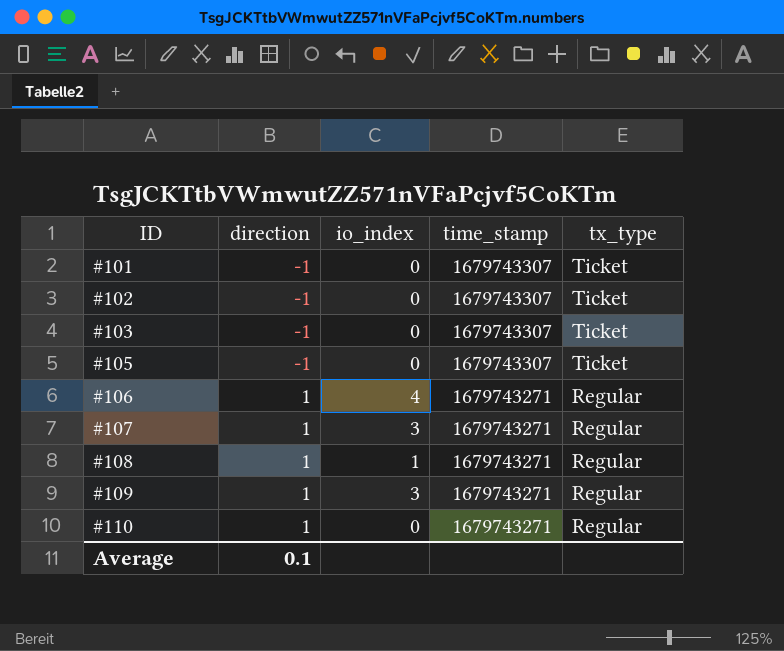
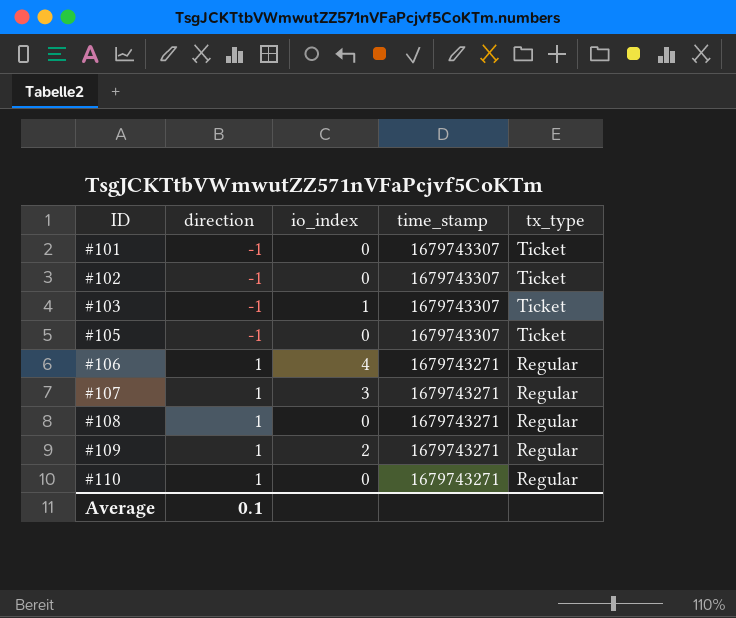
#103 | io_index: 0 -> 1
#108 | io_index: 1 -> 0
#109 | io_index: 3 -> 2

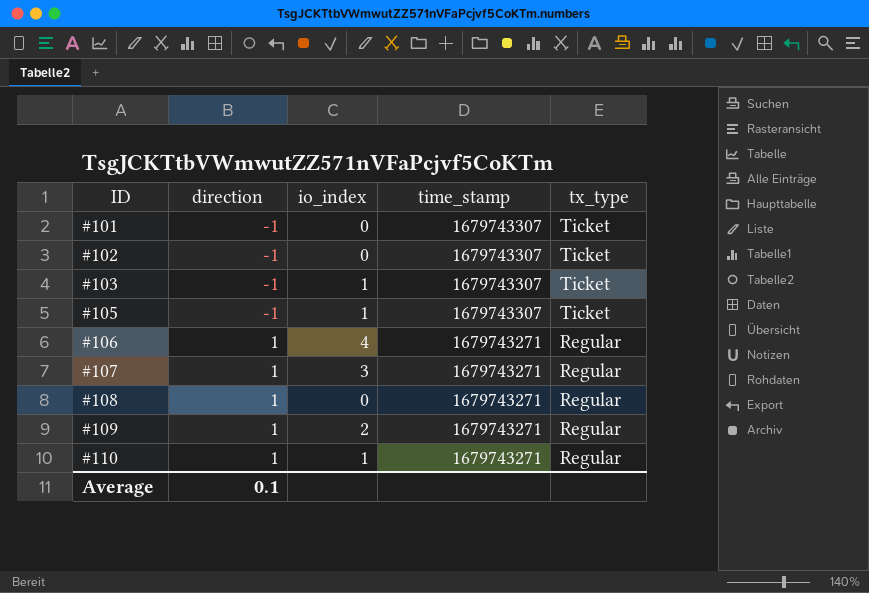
#105 | io_index: 0 -> 1
#110 | io_index: 0 -> 1

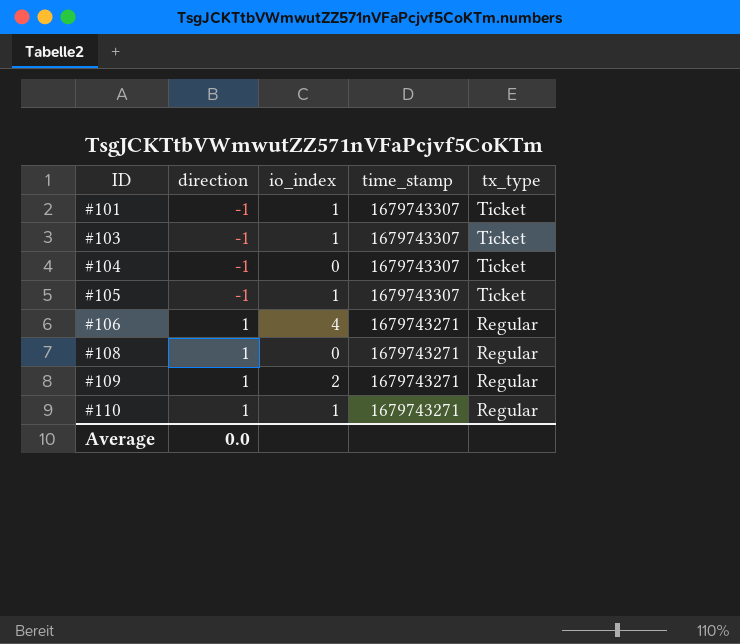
row #102: -1 | 0 | 1679743307 | Ticket -> none
row #107: 1 | 3 | 1679743271 | Regular -> none
#101 | io_index: 0 -> 1
row #104: none -> -1 | 0 | 1679743307 | Ticket
Average | direction: 0.1 -> 0.0

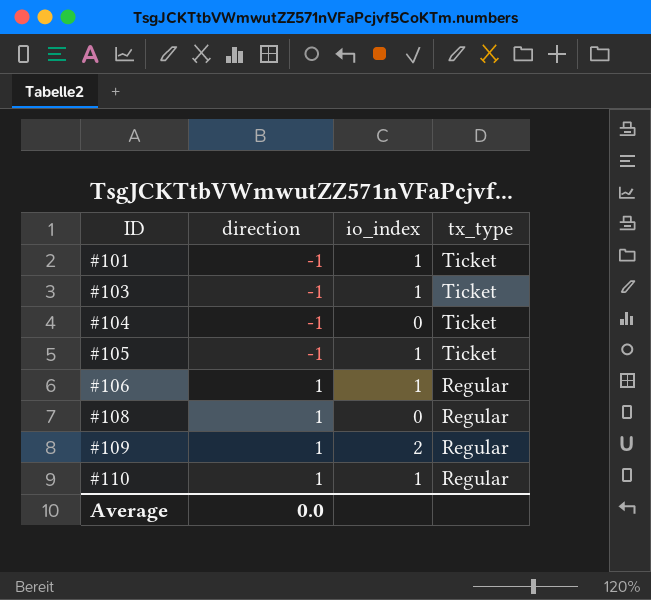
column time_stamp | position: 4 -> none
#106 | io_index: 4 -> 1

